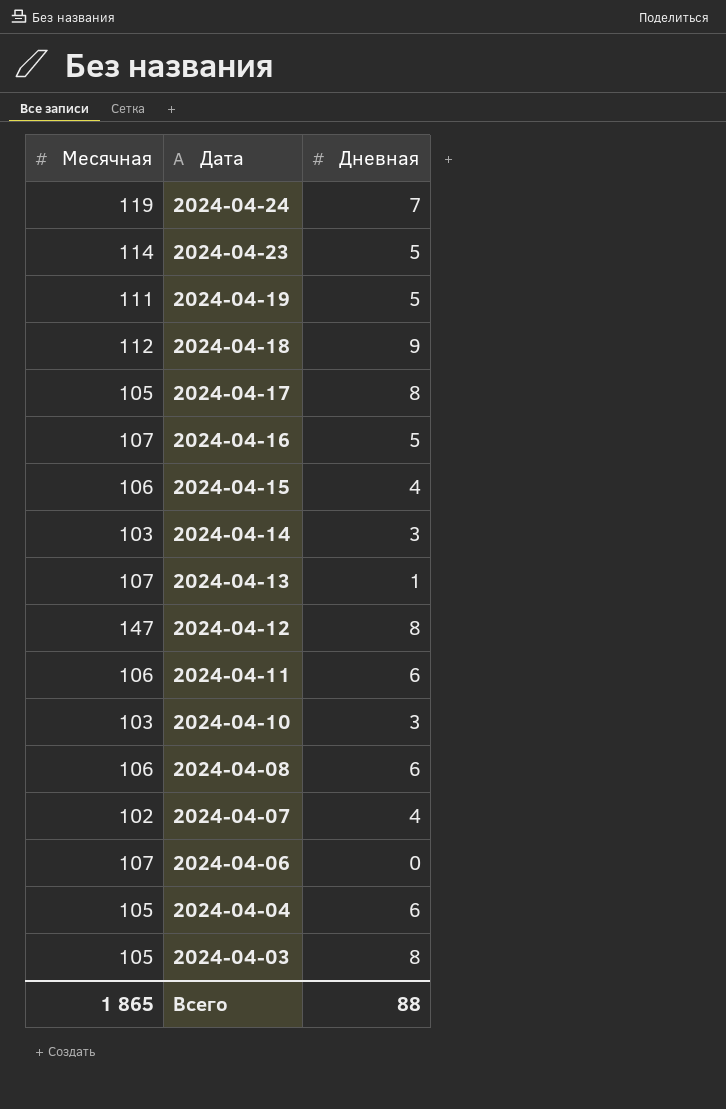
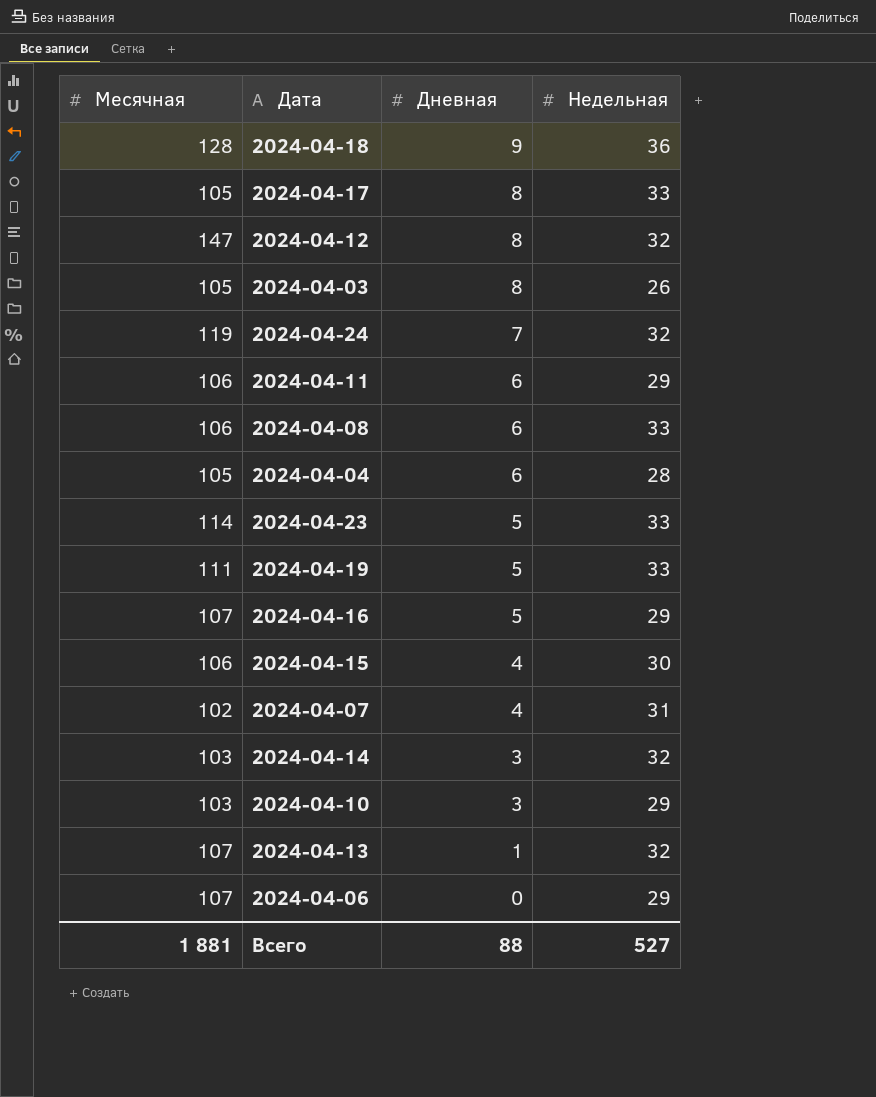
row order: Дата descending -> Дневная descending
column Недельная | position: none -> 4
2024-04-18 | Месячная: 112 -> 128
Всего | Месячная: 1 865 -> 1 881

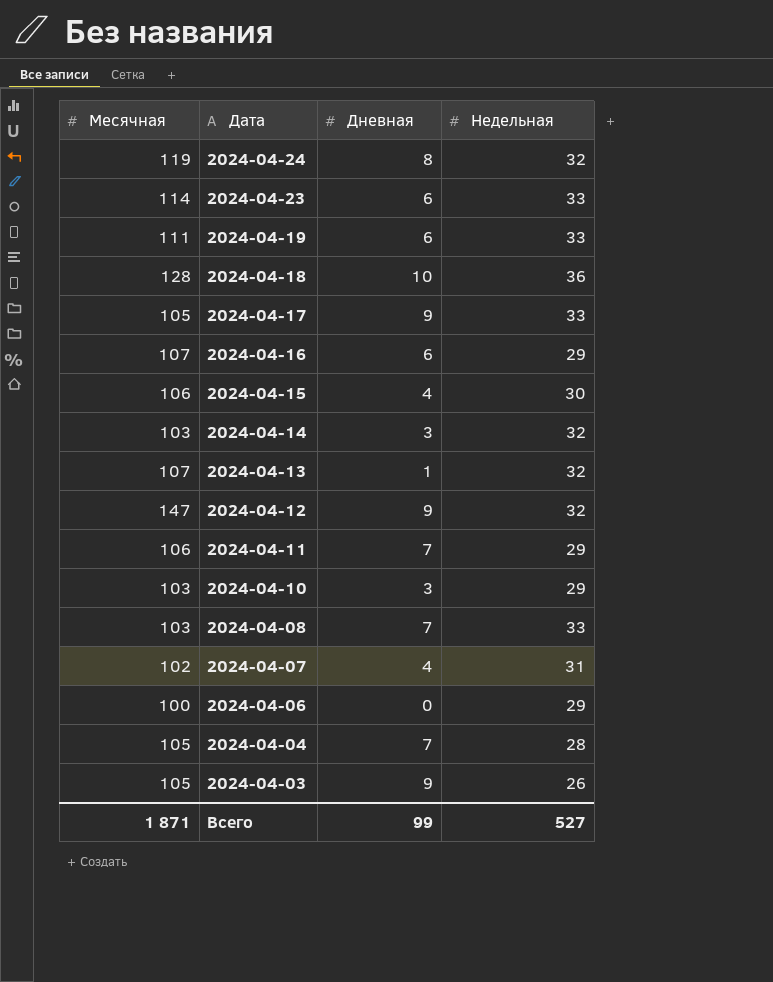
row order: Дневная descending -> Дата descending
2024-04-24 | Дневная: 7 -> 8
2024-04-23 | Дневная: 5 -> 6
2024-04-19 | Дневная: 5 -> 6
2024-04-18 | Дневная: 9 -> 10
2024-04-17 | Дневная: 8 -> 9
2024-04-16 | Дневная: 5 -> 6
2024-04-12 | Дневная: 8 -> 9
2024-04-11 | Дневная: 6 -> 7
2024-04-08 | Месячная: 106 -> 103
2024-04-08 | Дневная: 6 -> 7
2024-04-06 | Месячная: 107 -> 100
2024-04-04 | Дневная: 6 -> 7
2024-04-03 | Дневная: 8 -> 9
Всего | Месячная: 1 881 -> 1 871
Всего | Дневная: 88 -> 99

